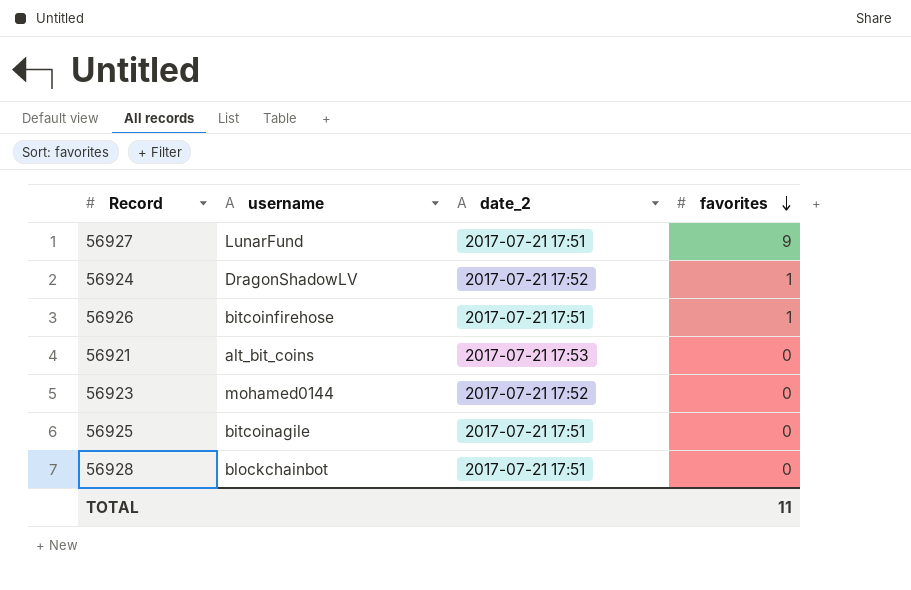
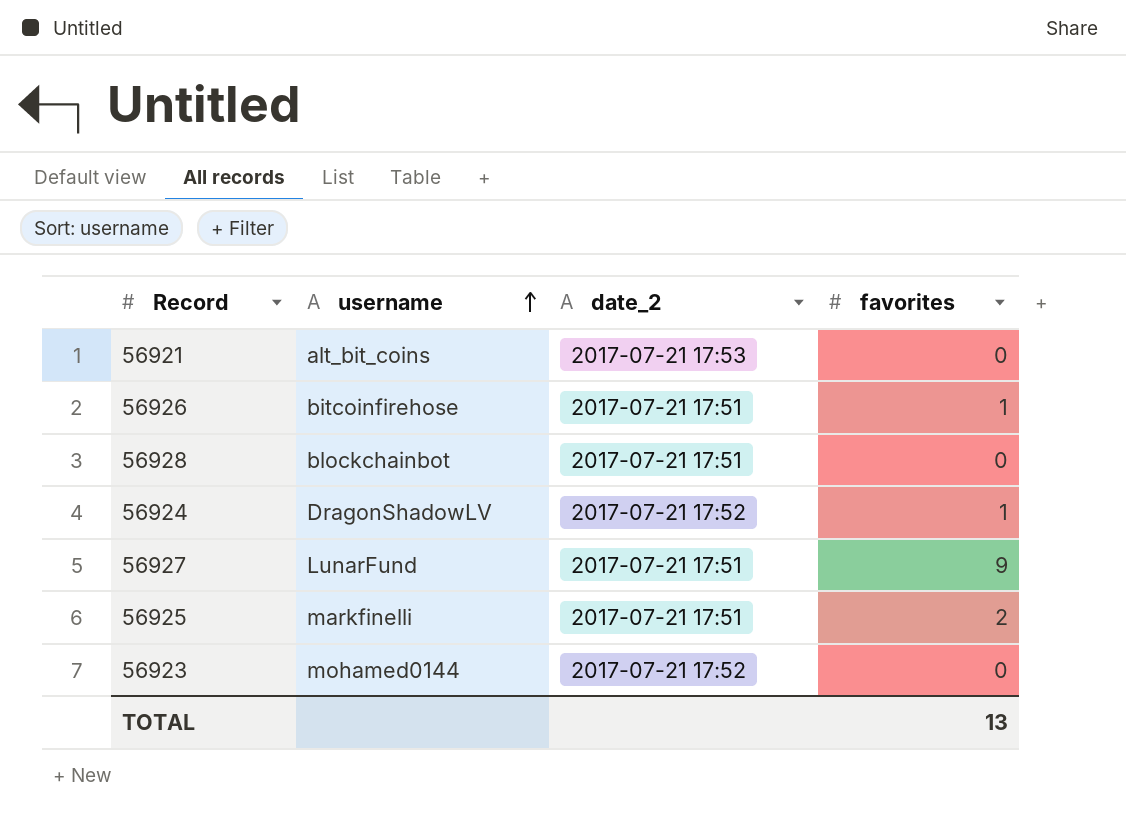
row order: favorites descending -> username ascending
56925 | username: bitcoinagile -> markfinelli
56925 | favorites: 0 -> 2
TOTAL | favorites: 11 -> 13

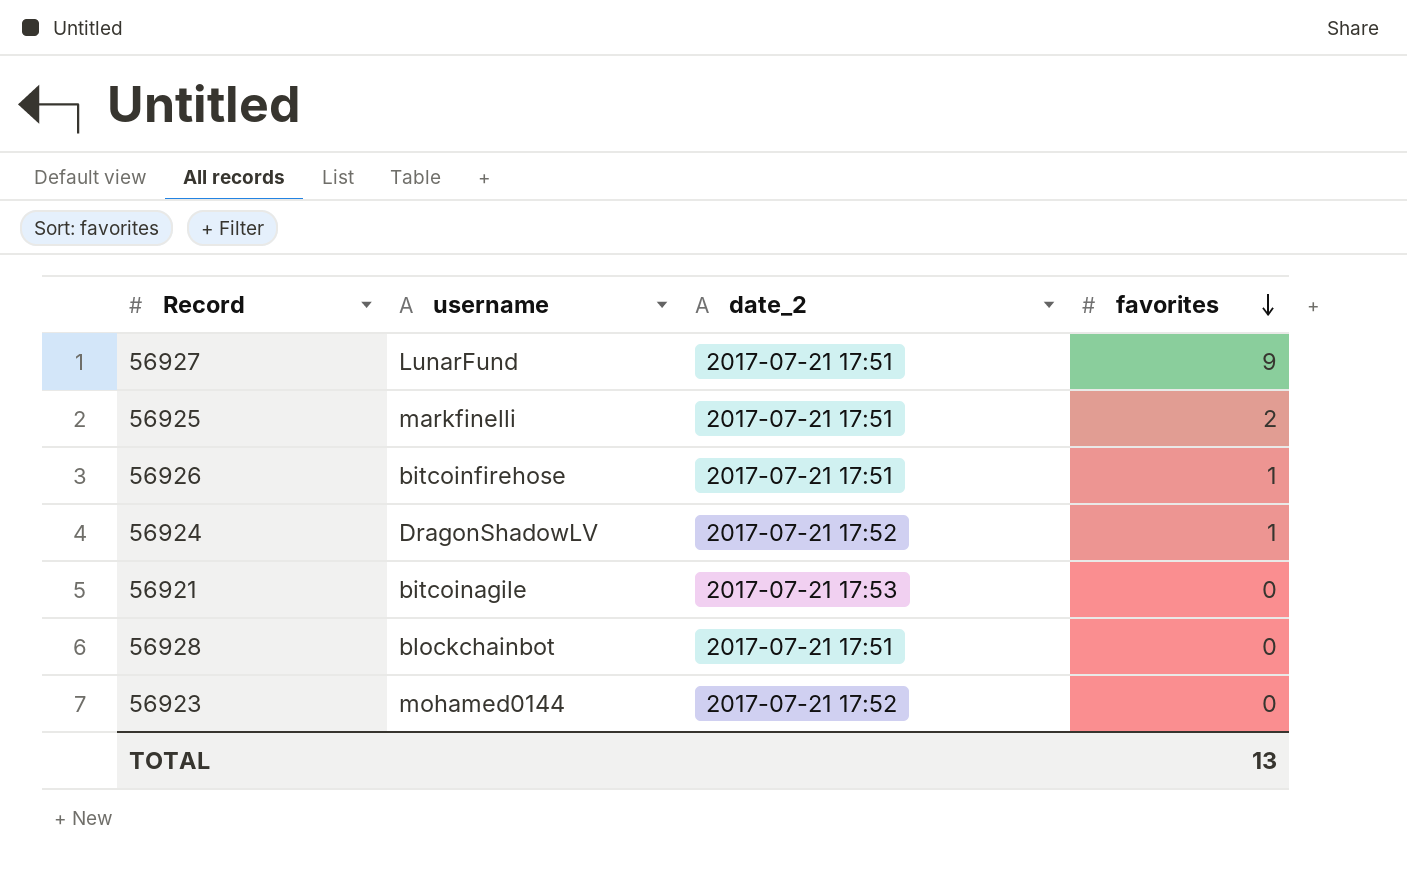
row order: username ascending -> favorites descending
56921 | username: alt_bit_coins -> bitcoinagile

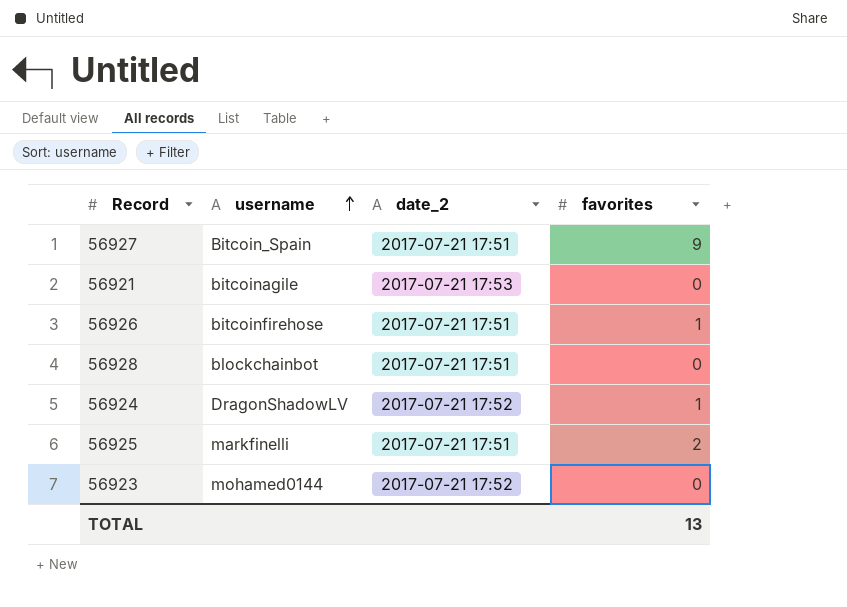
row order: favorites descending -> username ascending
56927 | username: LunarFund -> Bitcoin_Spain

